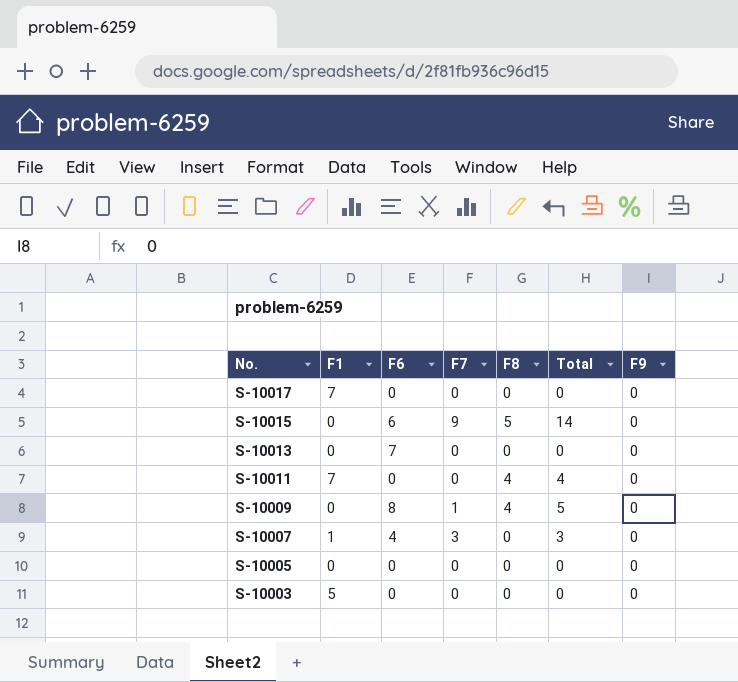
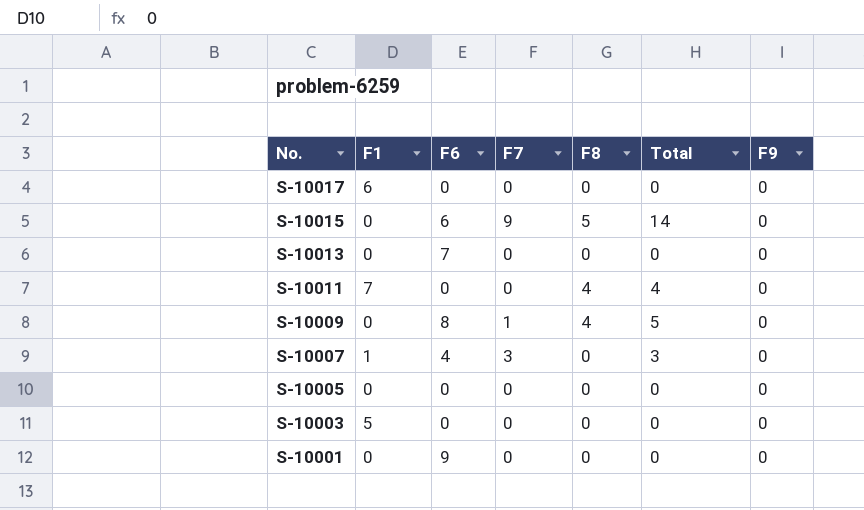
S-10017 | F1: 7 -> 6
row S-10001: none -> 0 | 9 | 0 | 0 | 0 | 0

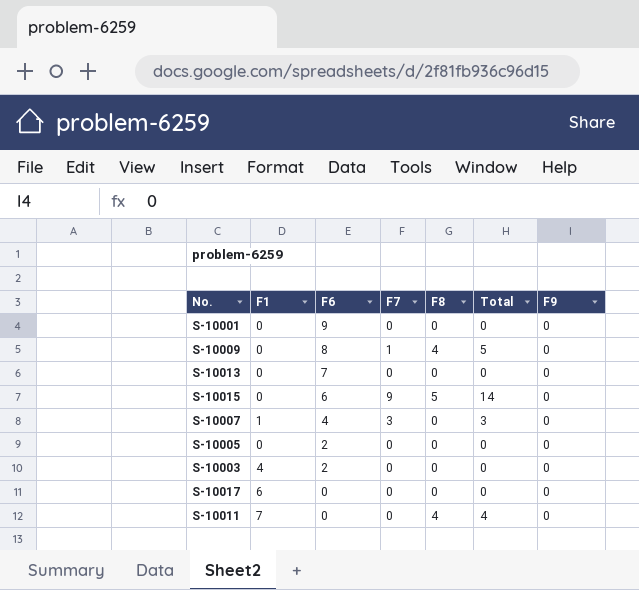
row order: No. descending -> F6 descending
S-10005 | F6: 0 -> 2
S-10003 | F1: 5 -> 4
S-10003 | F6: 0 -> 2

